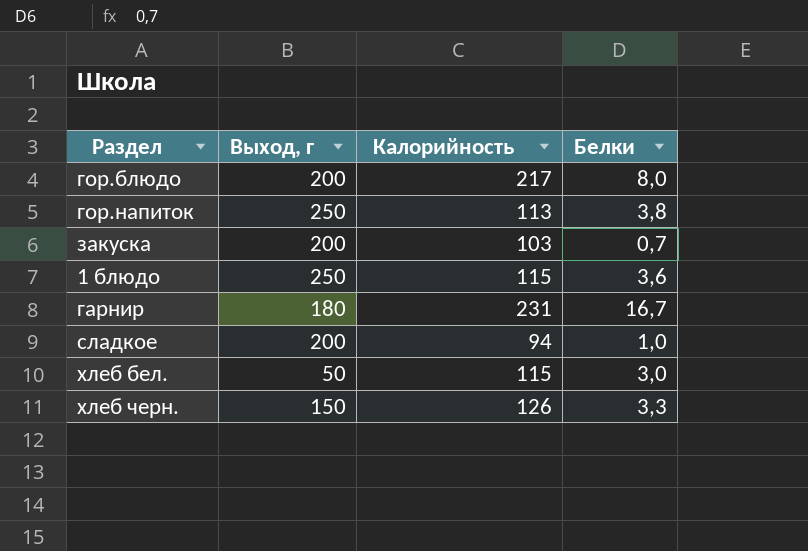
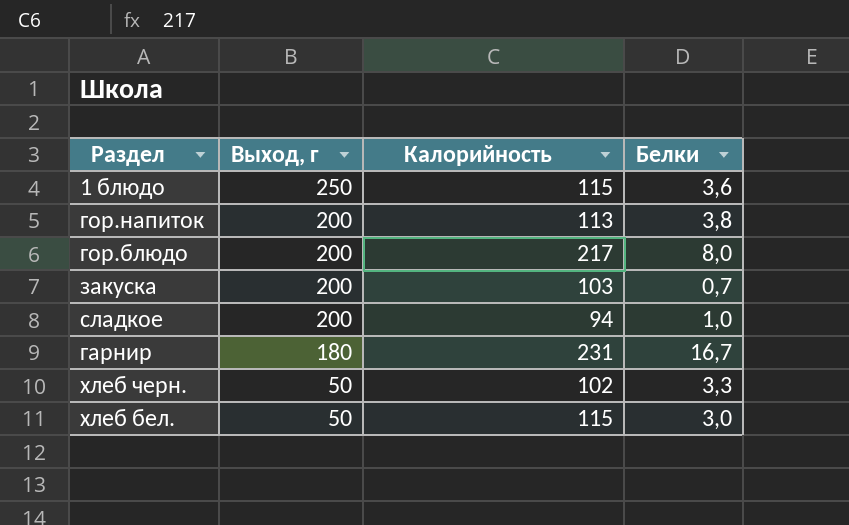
row order: none -> Выход, г descending
гор.напиток | Выход, г: 250 -> 200
хлеб черн. | Выход, г: 150 -> 50
хлеб черн. | Калорийность: 126 -> 102

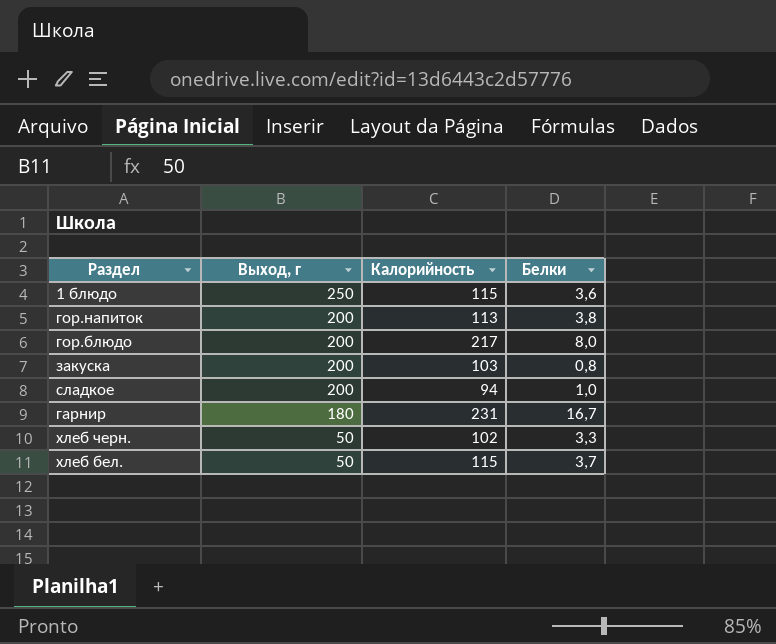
закуска | Белки: 0,7 -> 0,8
хлеб бел. | Белки: 3,0 -> 3,7

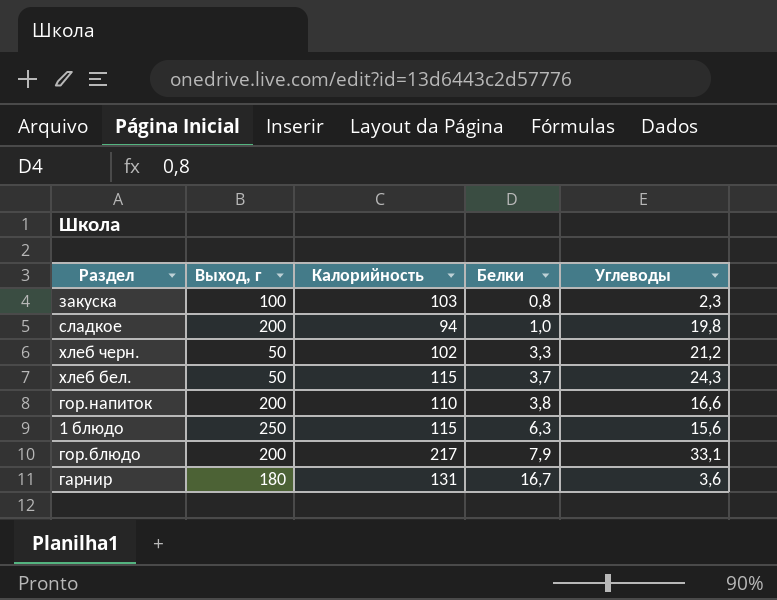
row order: Выход, г descending -> Белки ascending
column Углеводы | position: none -> 5
закуска | Выход, г: 200 -> 100
гор.напиток | Калорийность: 113 -> 110
1 блюдо | Белки: 3,6 -> 6,3
гор.блюдо | Белки: 8,0 -> 7,9
гарнир | Калорийность: 231 -> 131

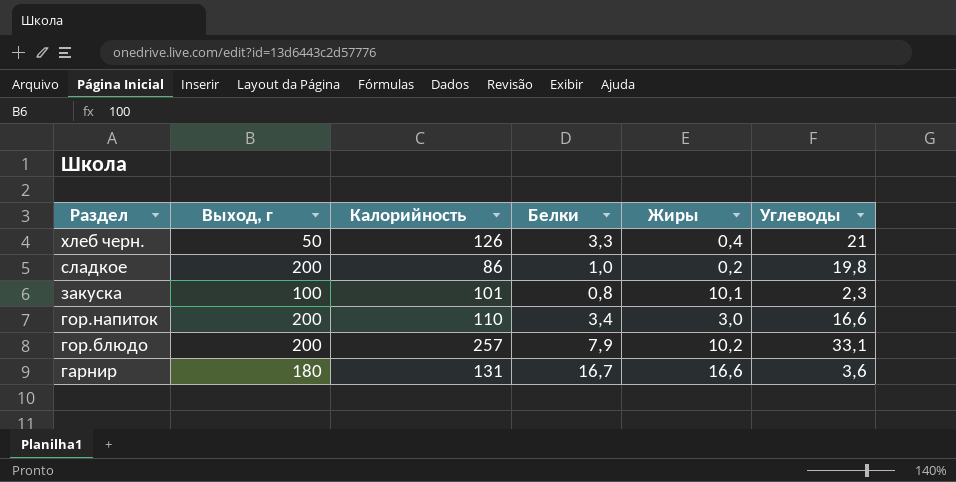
row order: Белки ascending -> Раздел descending
column Жиры | position: none -> 5
row хлеб бел.: 50 | 115 | 3,7 | 24,3 -> none
row 1 блюдо: 250 | 115 | 6,3 | 15,6 -> none
хлеб черн. | Калорийность: 102 -> 126
хлеб черн. | Углеводы: 21,2 -> 21
сладкое | Калорийность: 94 -> 86
закуска | Калорийность: 103 -> 101
гор.напиток | Белки: 3,8 -> 3,4
гор.блюдо | Калорийность: 217 -> 257

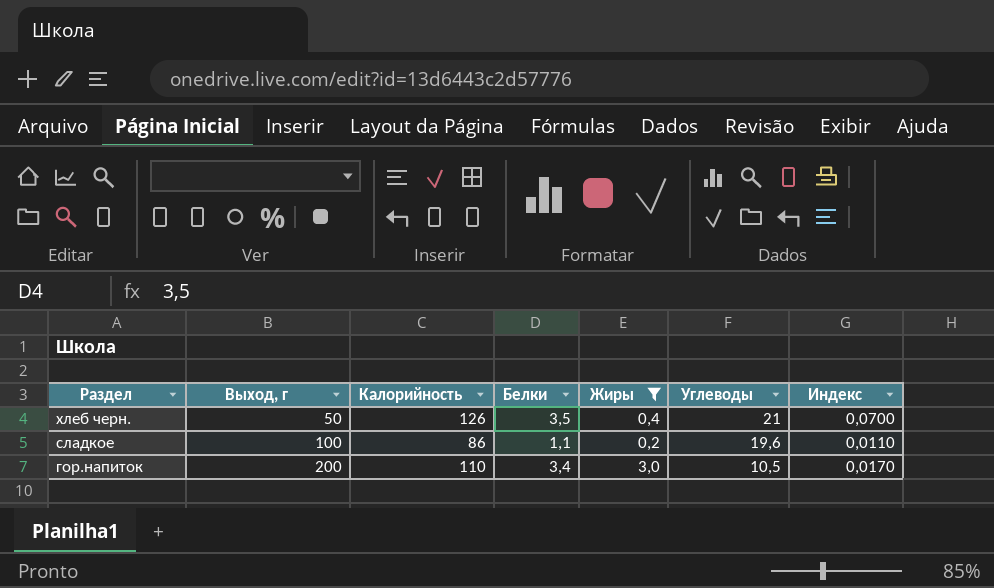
filter: none -> Жиры <= 3,0
column Индекс | formula: none -> [Белки] / [Выход, г]
хлеб черн. | Белки: 3,3 -> 3,5
сладкое | Выход, г: 200 -> 100
сладкое | Белки: 1,0 -> 1,1
сладкое | Углеводы: 19,8 -> 19,6
гор.напиток | Углеводы: 16,6 -> 10,5

